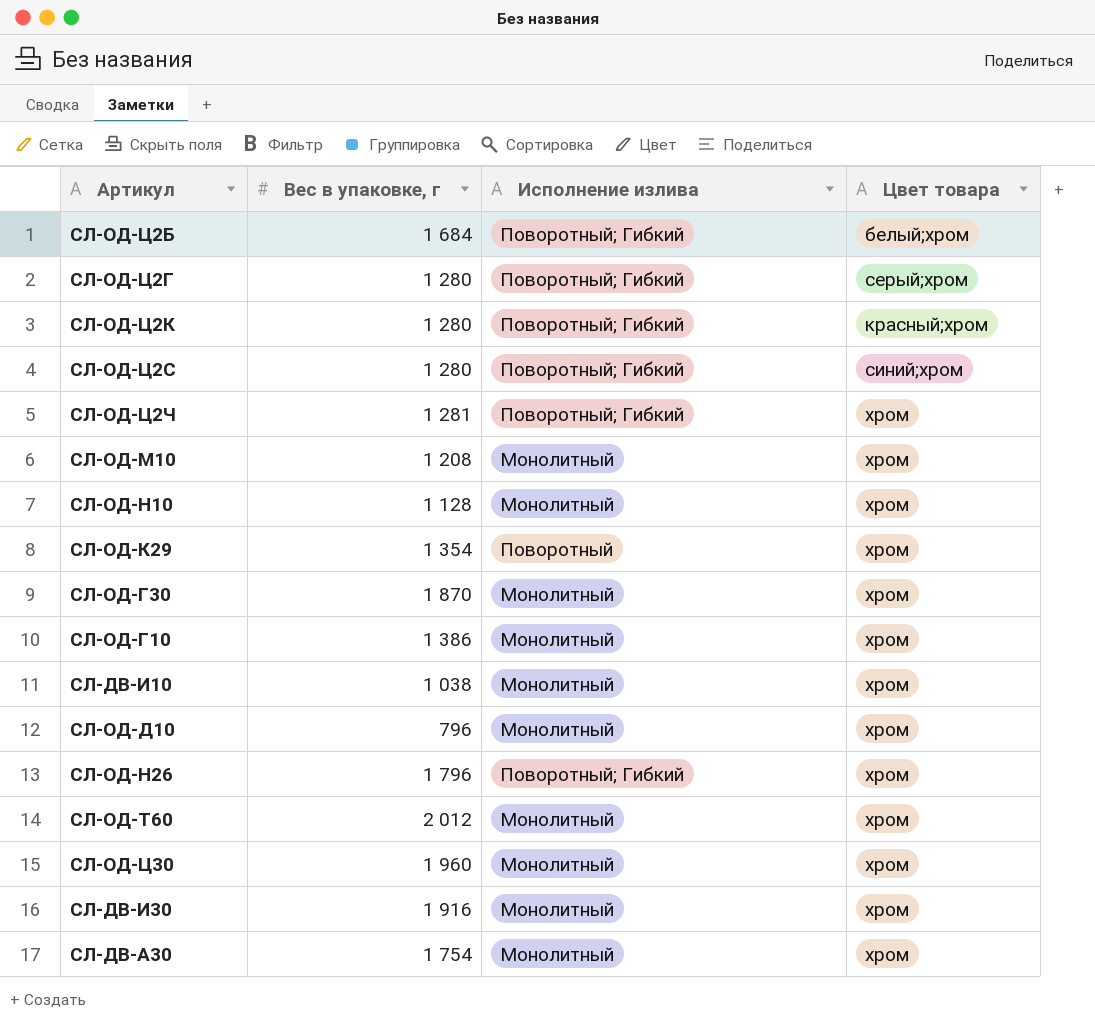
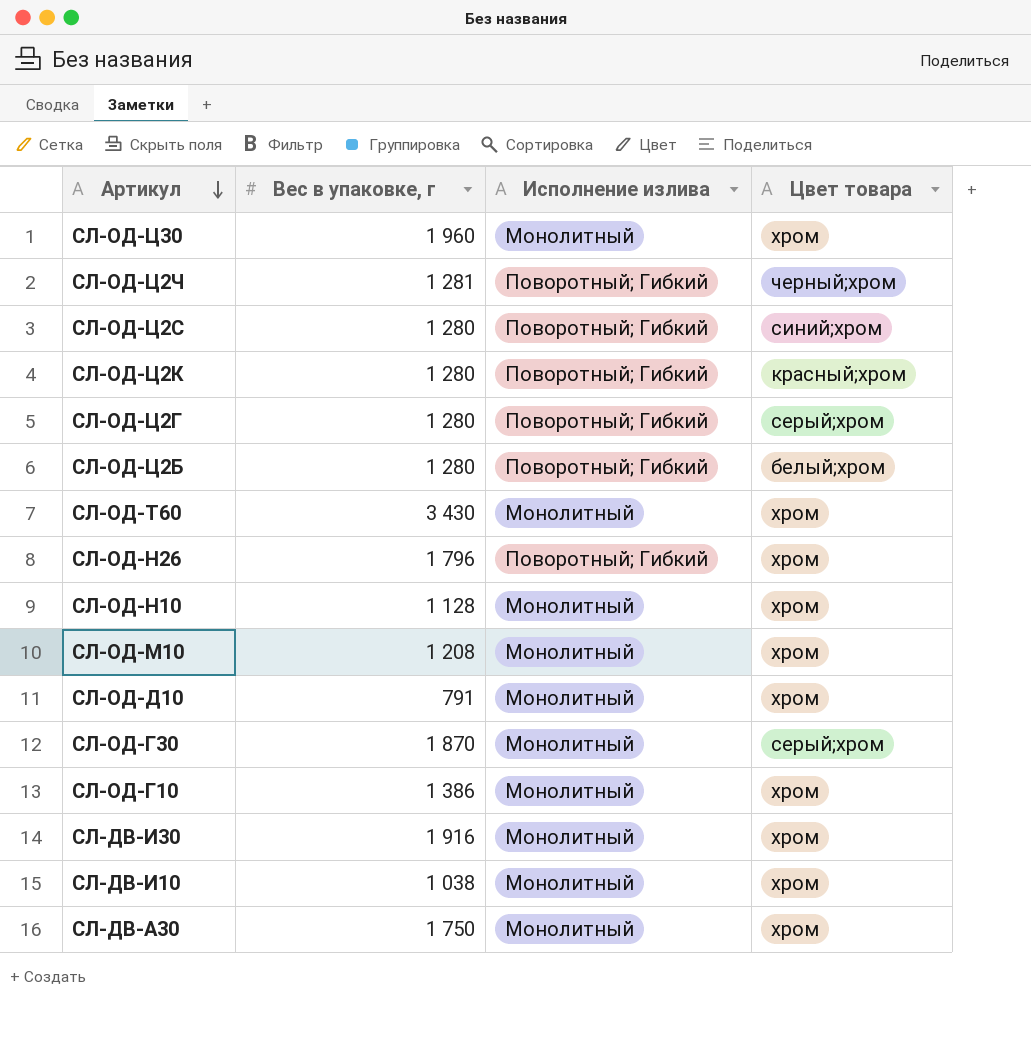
row order: none -> Артикул descending
row СЛ-ОД-К29: 1 354 | Поворотный | хром -> none
СЛ-ОД-Ц2Ч | Цвет товара: хром -> черный;хром
СЛ-ОД-Ц2Б | Вес в упаковке, г: 1 684 -> 1 280
СЛ-ОД-Т60 | Вес в упаковке, г: 2 012 -> 3 430
СЛ-ОД-Д10 | Вес в упаковке, г: 796 -> 791
СЛ-ОД-Г30 | Цвет товара: хром -> серый;хром
СЛ-ДВ-А30 | Вес в упаковке, г: 1 754 -> 1 750

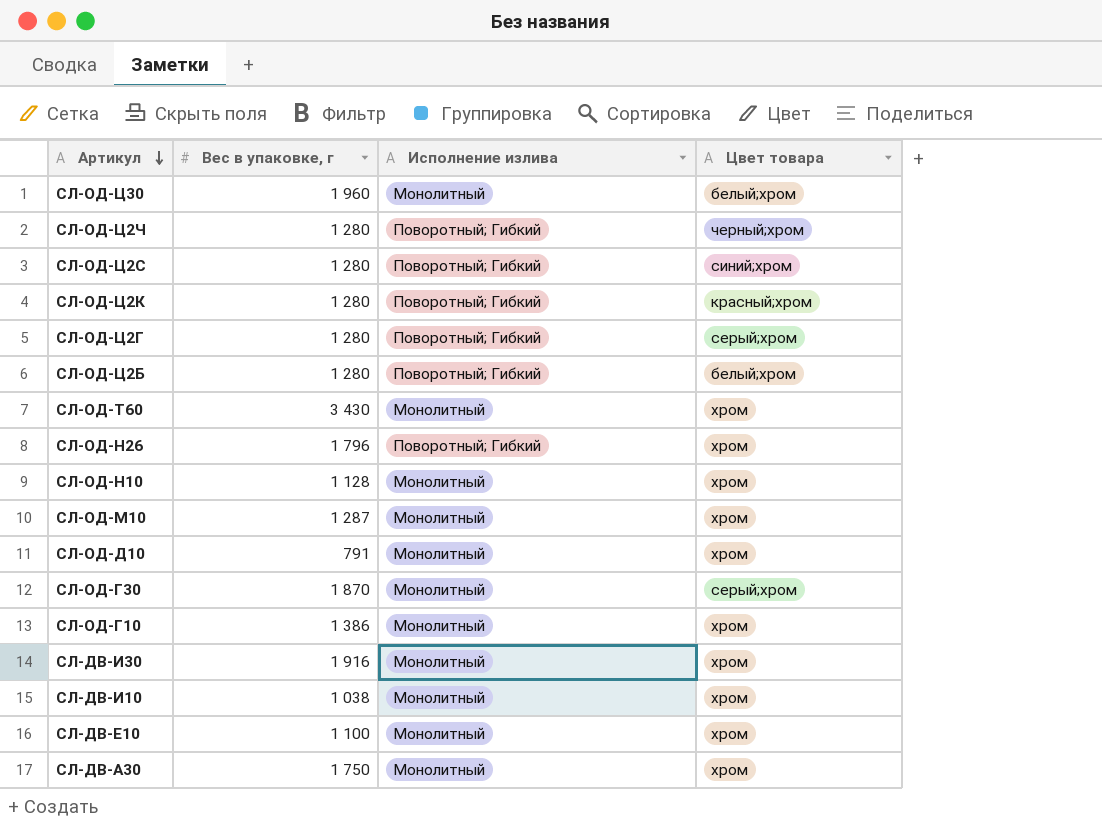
СЛ-ОД-Ц30 | Цвет товара: хром -> белый;хром
СЛ-ОД-Ц2Ч | Вес в упаковке, г: 1 281 -> 1 280
СЛ-ОД-М10 | Вес в упаковке, г: 1 208 -> 1 287
row СЛ-ДВ-Е10: none -> 1 100 | Монолитный | хром

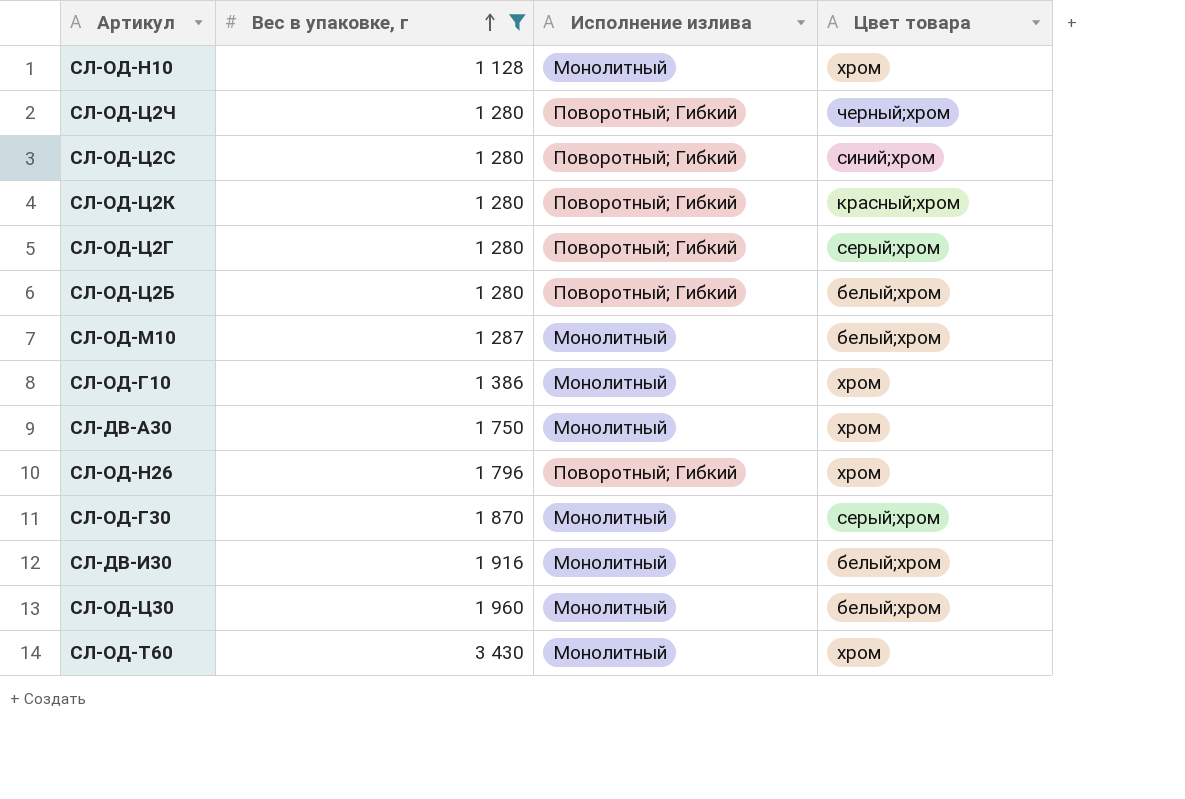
filter: none -> Вес в упаковке, г >= 1 128
row order: Артикул descending -> Вес в упаковке, г ascending
СЛ-ОД-М10 | Цвет товара: хром -> белый;хром
СЛ-ДВ-И30 | Цвет товара: хром -> белый;хром

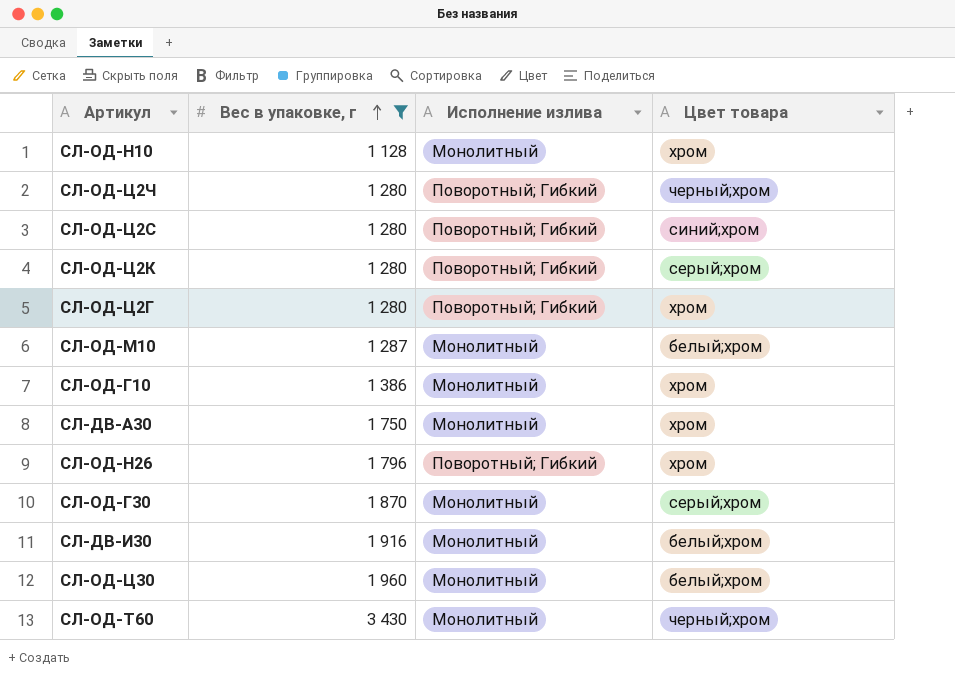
row СЛ-ОД-Ц2Б: 1 280 | Поворотный; Гибкий | белый;хром -> none
СЛ-ОД-Ц2К | Цвет товара: красный;хром -> серый;хром
СЛ-ОД-Ц2Г | Цвет товара: серый;хром -> хром
СЛ-ОД-Т60 | Цвет товара: хром -> черный;хром

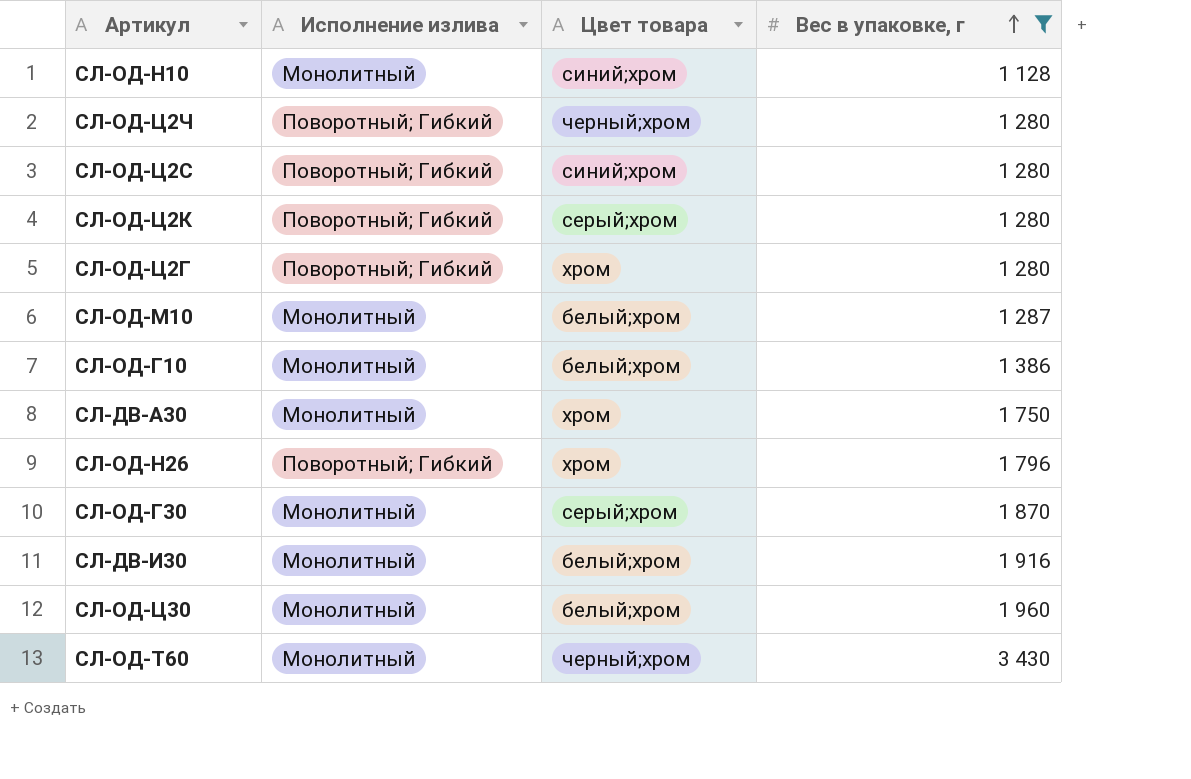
column Вес в упаковке, г | position: 2 -> 4
СЛ-ОД-Н10 | Цвет товара: хром -> синий;хром
СЛ-ОД-Г10 | Цвет товара: хром -> белый;хром

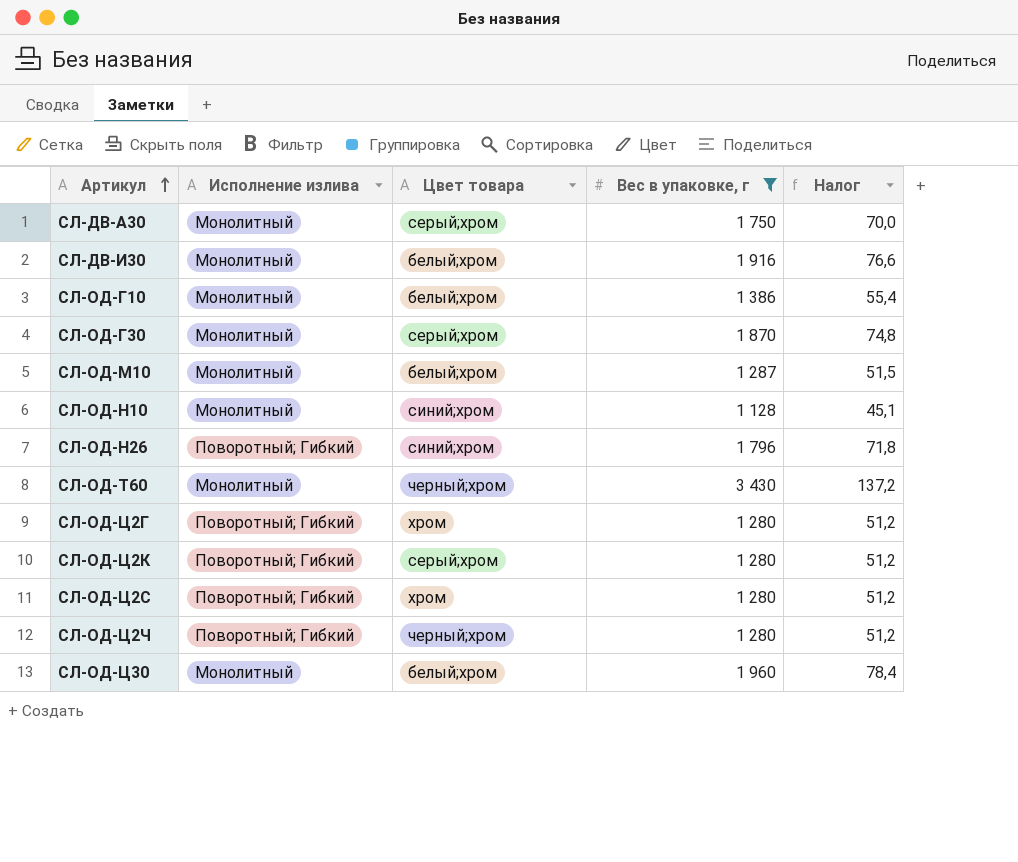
row order: Вес в упаковке, г ascending -> Артикул ascending
column Налог | formula: none -> [Вес в упаковке, г] * 0,04
СЛ-ДВ-А30 | Цвет товара: хром -> серый;хром
СЛ-ОД-Н26 | Цвет товара: хром -> синий;хром
СЛ-ОД-Ц2С | Цвет товара: синий;хром -> хром

